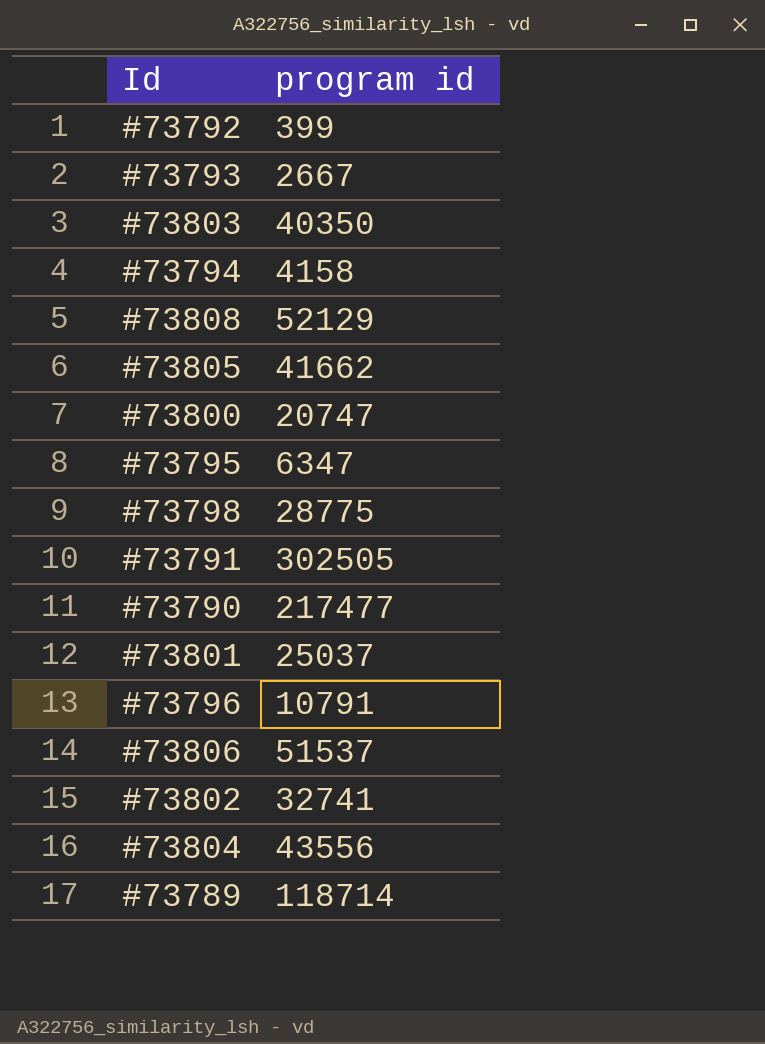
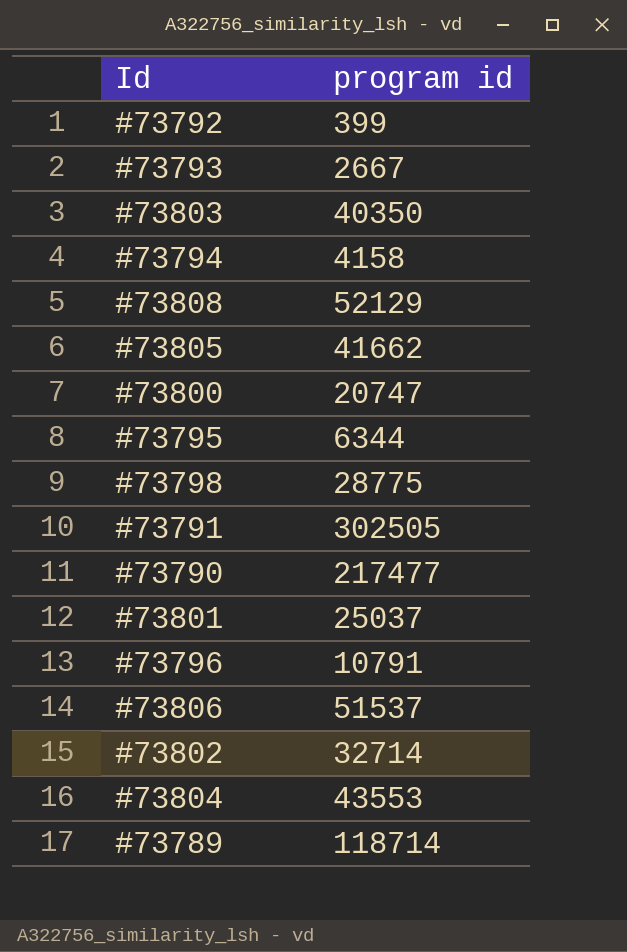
#73795 | program id: 6347 -> 6344
#73802 | program id: 32741 -> 32714
#73804 | program id: 43556 -> 43553

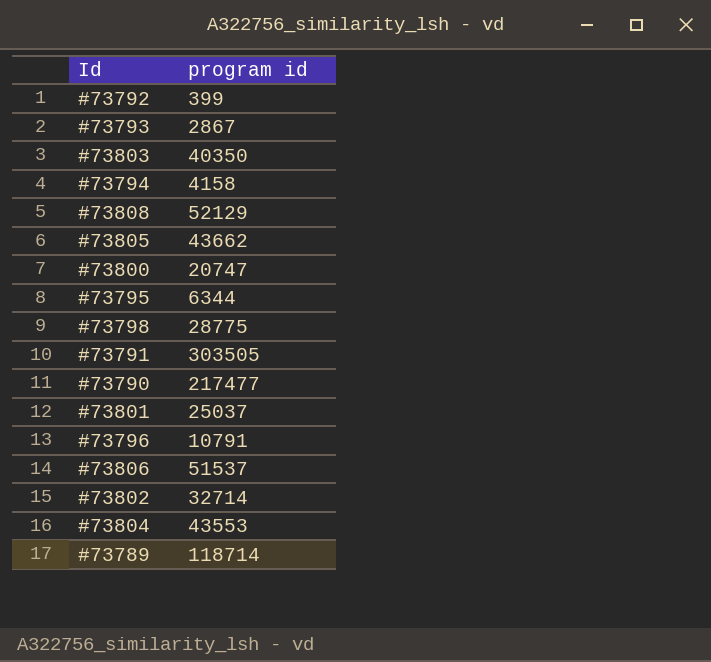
#73793 | program id: 2667 -> 2867
#73805 | program id: 41662 -> 43662
#73791 | program id: 302505 -> 303505

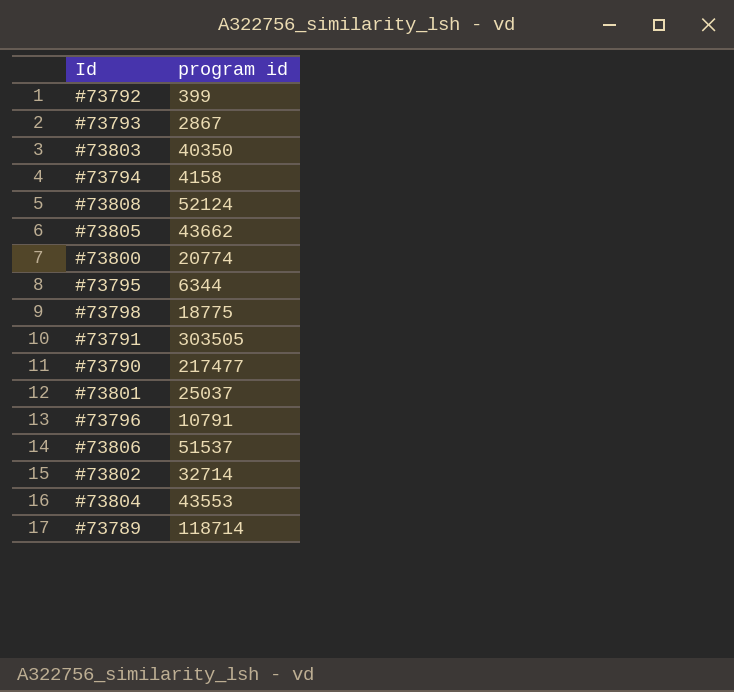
#73808 | program id: 52129 -> 52124
#73800 | program id: 20747 -> 20774
#73798 | program id: 28775 -> 18775

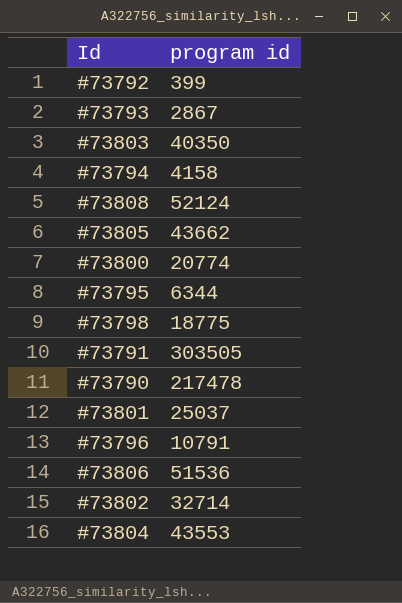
row #73789: 118714 -> none
#73790 | program id: 217477 -> 217478
#73806 | program id: 51537 -> 51536

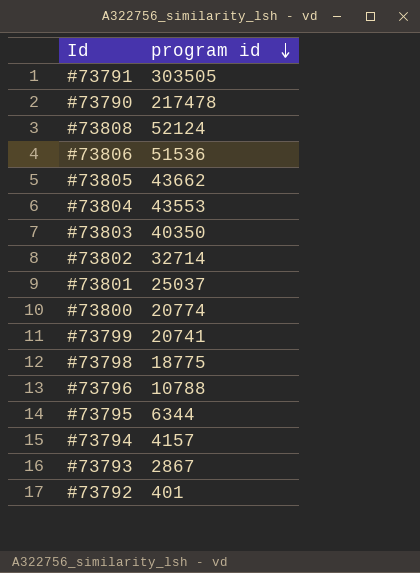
row order: none -> program id descending
row #73799: none -> 20741
#73796 | program id: 10791 -> 10788
#73794 | program id: 4158 -> 4157
#73792 | program id: 399 -> 401

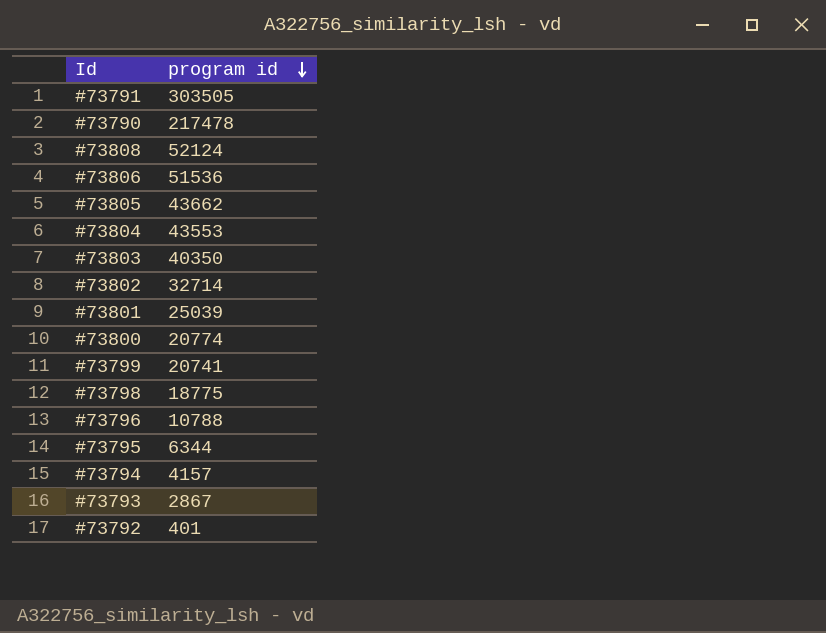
#73801 | program id: 25037 -> 25039

